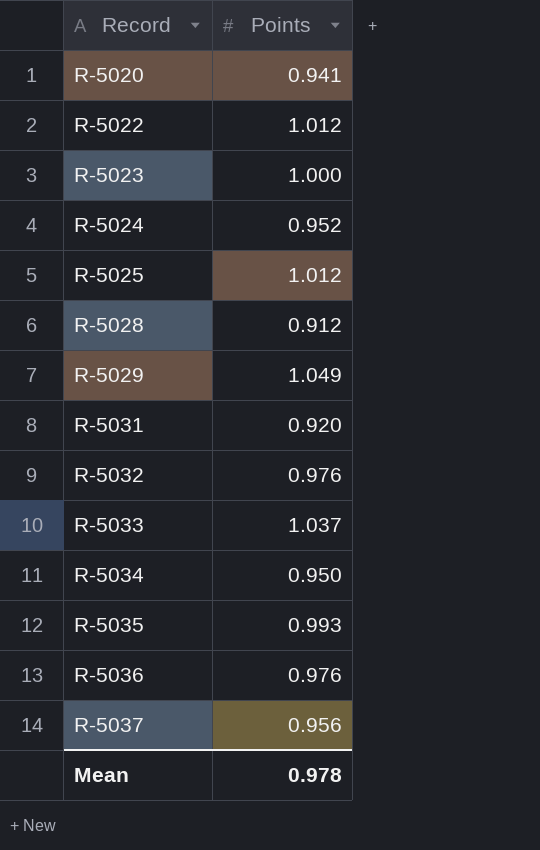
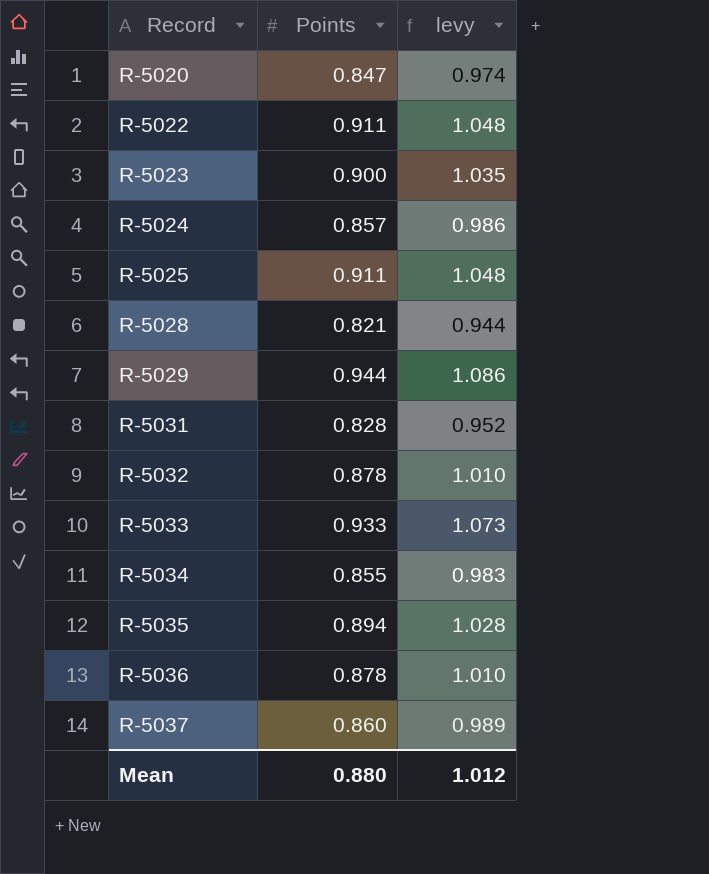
column levy | formula: none -> [Points] * 1.15
R-5020 | Points: 0.941 -> 0.847
R-5022 | Points: 1.012 -> 0.911
R-5023 | Points: 1.000 -> 0.900
R-5024 | Points: 0.952 -> 0.857
R-5025 | Points: 1.012 -> 0.911
R-5028 | Points: 0.912 -> 0.821
R-5029 | Points: 1.049 -> 0.944
R-5031 | Points: 0.920 -> 0.828
R-5032 | Points: 0.976 -> 0.878
R-5033 | Points: 1.037 -> 0.933
R-5034 | Points: 0.950 -> 0.855
R-5035 | Points: 0.993 -> 0.894
R-5036 | Points: 0.976 -> 0.878
R-5037 | Points: 0.956 -> 0.860
Mean | Points: 0.978 -> 0.880

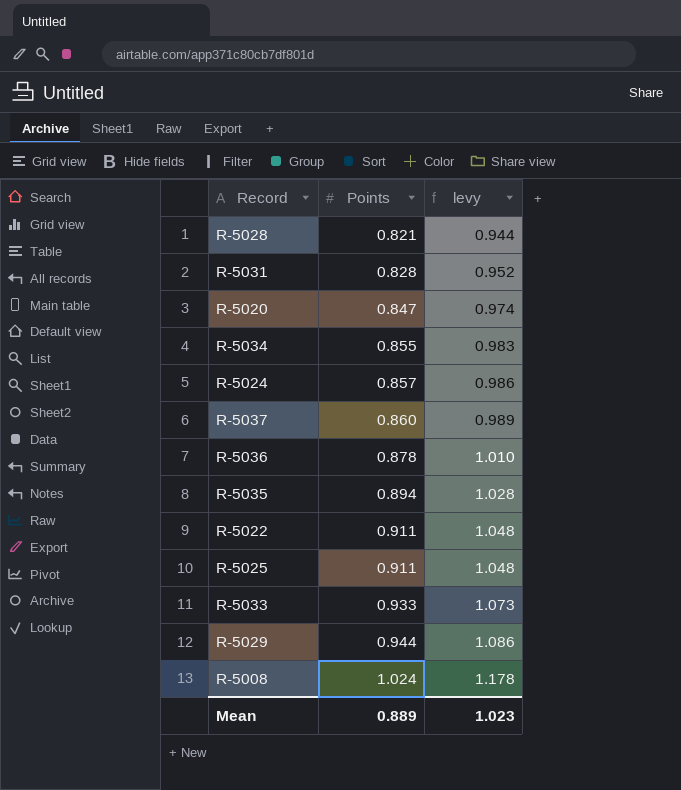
row order: Record ascending -> Points ascending
row R-5023: 0.900 | 1.035 -> none
row R-5032: 0.878 | 1.010 -> none
row R-5008: none -> 1.024 | 1.178
Mean | Points: 0.880 -> 0.889
Mean | levy: 1.012 -> 1.023

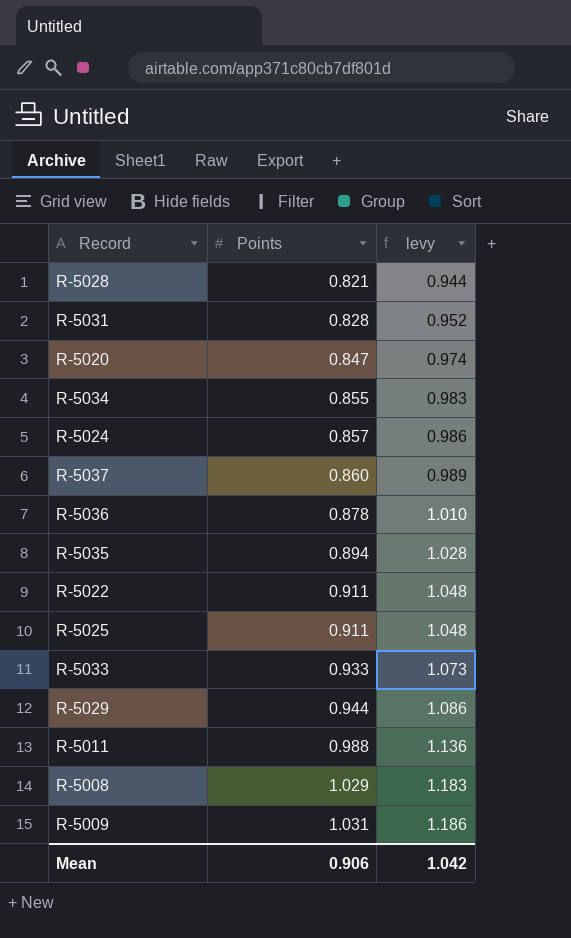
row R-5011: none -> 0.988 | 1.136
R-5008 | Points: 1.024 -> 1.029
R-5008 | levy: 1.178 -> 1.183
row R-5009: none -> 1.031 | 1.186
Mean | Points: 0.889 -> 0.906
Mean | levy: 1.023 -> 1.042

